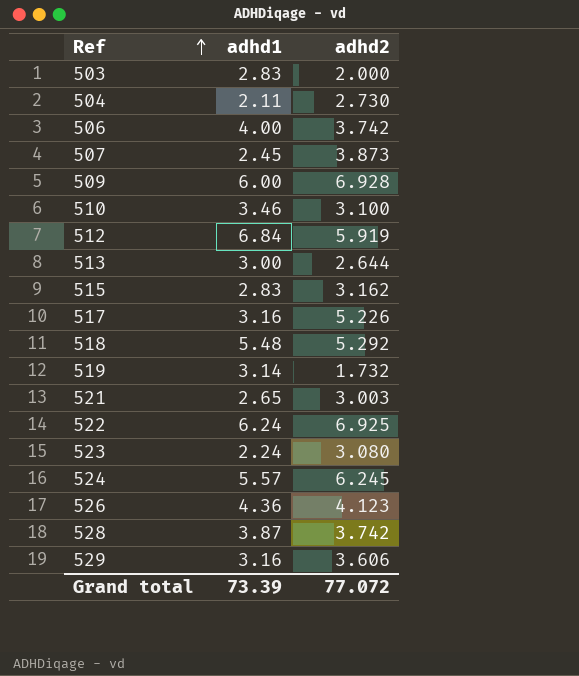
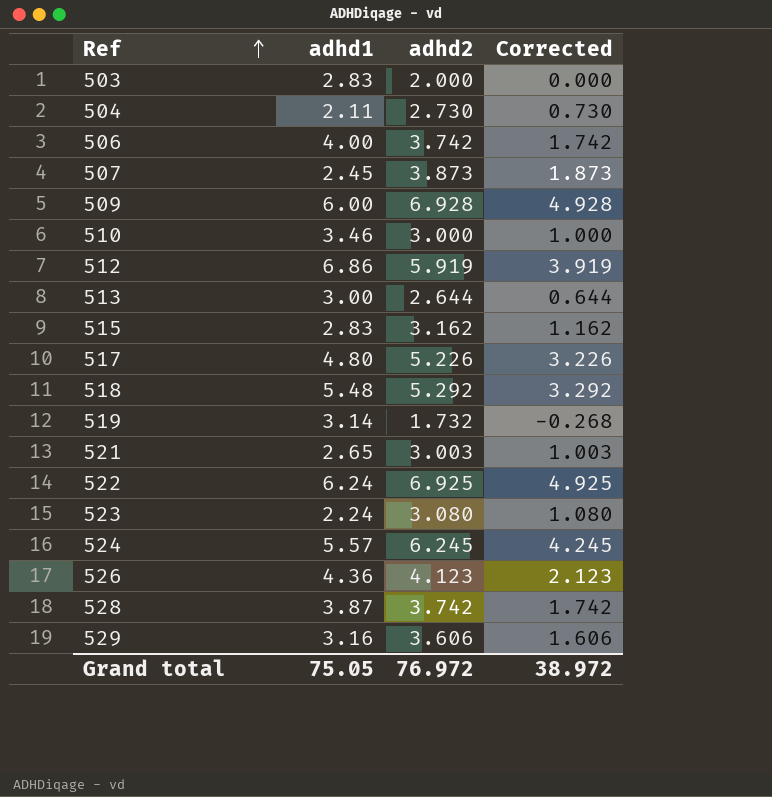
column Corrected | formula: none -> [adhd2] - 2
510 | adhd2: 3.100 -> 3.000
512 | adhd1: 6.84 -> 6.86
517 | adhd1: 3.16 -> 4.80
Grand total | adhd1: 73.39 -> 75.05
Grand total | adhd2: 77.072 -> 76.972

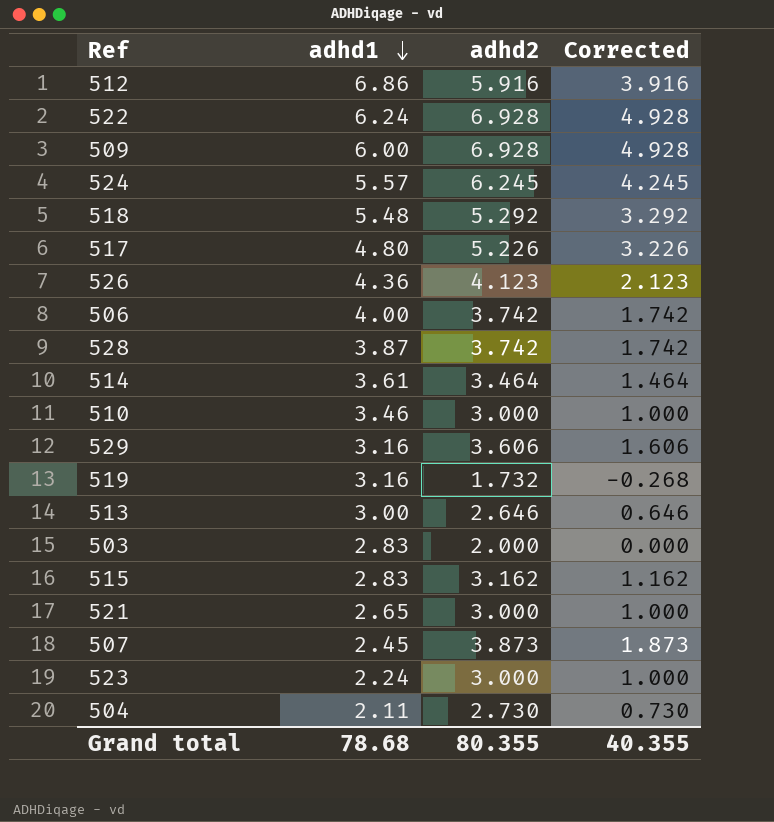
row order: Ref ascending -> adhd1 descending
512 | adhd2: 5.919 -> 5.916
512 | Corrected: 3.919 -> 3.916
522 | adhd2: 6.925 -> 6.928
522 | Corrected: 4.925 -> 4.928
row 514: none -> 3.61 | 3.464 | 1.464
519 | adhd1: 3.14 -> 3.16
513 | adhd2: 2.644 -> 2.646
513 | Corrected: 0.644 -> 0.646
521 | adhd2: 3.003 -> 3.000
521 | Corrected: 1.003 -> 1.000
523 | adhd2: 3.080 -> 3.000
523 | Corrected: 1.080 -> 1.000
Grand total | adhd1: 75.05 -> 78.68
Grand total | adhd2: 76.972 -> 80.355
Grand total | Corrected: 38.972 -> 40.355

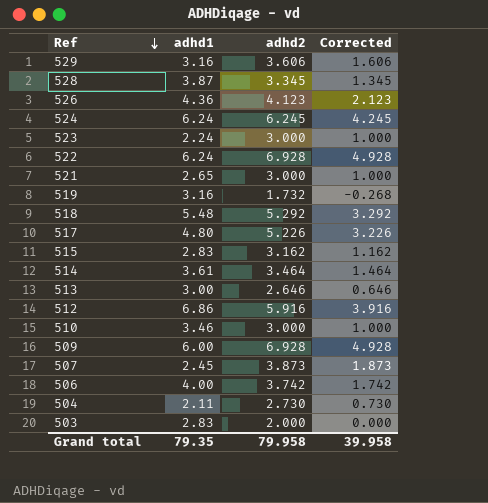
row order: adhd1 descending -> Ref descending
528 | adhd2: 3.742 -> 3.345
528 | Corrected: 1.742 -> 1.345
524 | adhd1: 5.57 -> 6.24
Grand total | adhd1: 78.68 -> 79.35
Grand total | adhd2: 80.355 -> 79.958
Grand total | Corrected: 40.355 -> 39.958

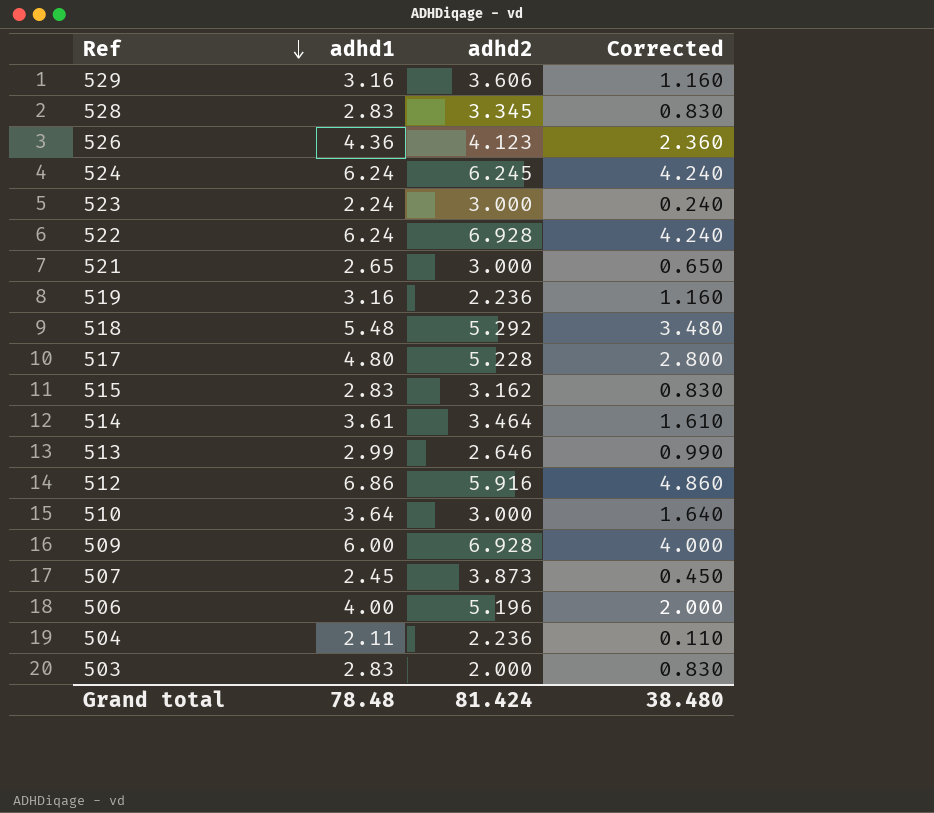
column Corrected | formula: [adhd2] - 2 -> [adhd1] - 2
528 | adhd1: 3.87 -> 2.83
519 | adhd2: 1.732 -> 2.236
517 | adhd2: 5.226 -> 5.228
513 | adhd1: 3.00 -> 2.99
510 | adhd1: 3.46 -> 3.64
506 | adhd2: 3.742 -> 5.196
504 | adhd2: 2.730 -> 2.236
Grand total | adhd1: 79.35 -> 78.48
Grand total | adhd2: 79.958 -> 81.424
Grand total | Corrected: 39.958 -> 38.480

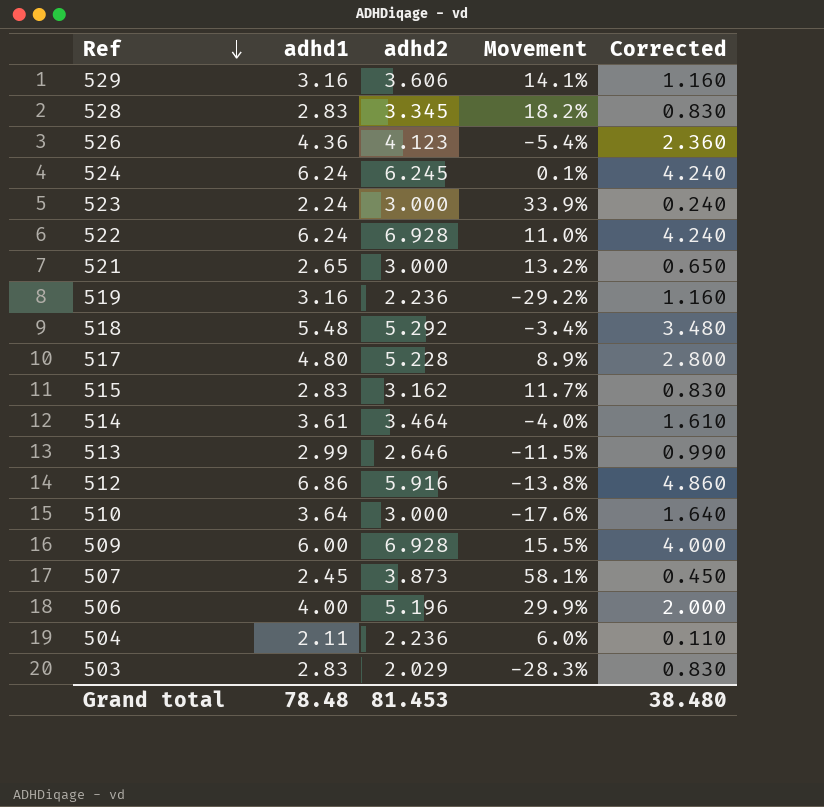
column Movement | formula: none -> ([adhd2] - [adhd1]) / [adhd1]
503 | adhd2: 2.000 -> 2.029
Grand total | adhd2: 81.424 -> 81.453

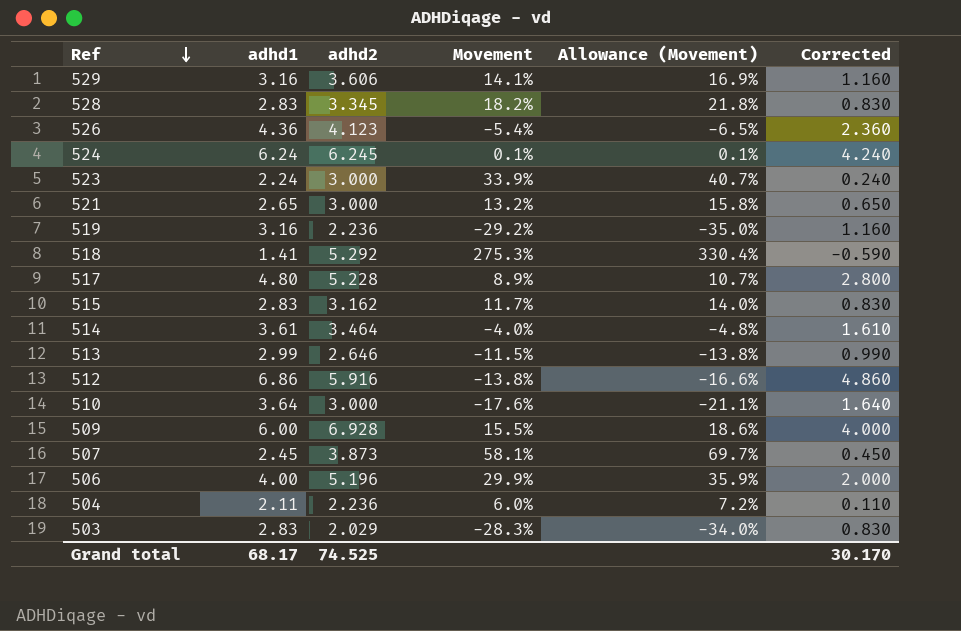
column Allowance (Movement) | formula: none -> [Movement] * 1.2
row 522: 6.24 | 6.928 | 11.0% | 4.240 -> none
518 | adhd1: 5.48 -> 1.41
518 | Movement: -3.4% -> 275.3%
518 | Corrected: 3.480 -> -0.590
Grand total | adhd1: 78.48 -> 68.17
Grand total | adhd2: 81.453 -> 74.525
Grand total | Corrected: 38.480 -> 30.170

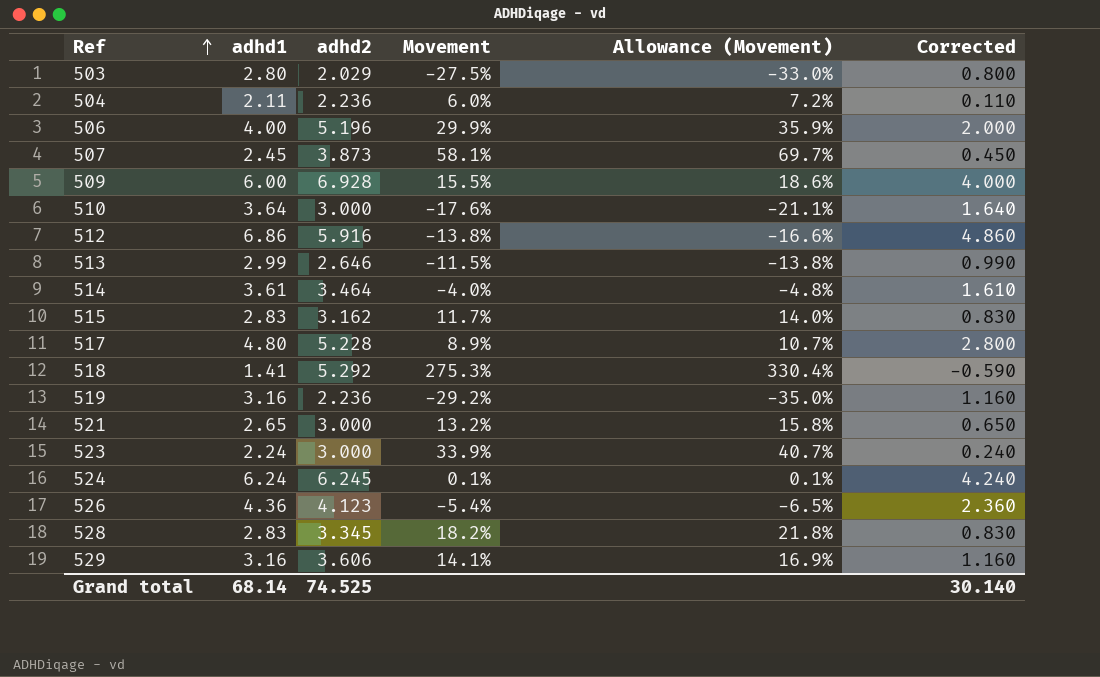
row order: Ref descending -> Ref ascending
503 | adhd1: 2.83 -> 2.80
503 | Movement: -28.3% -> -27.5%
503 | Allowance (Movement): -34.0% -> -33.0%
503 | Corrected: 0.830 -> 0.800
Grand total | adhd1: 68.17 -> 68.14
Grand total | Corrected: 30.170 -> 30.140

